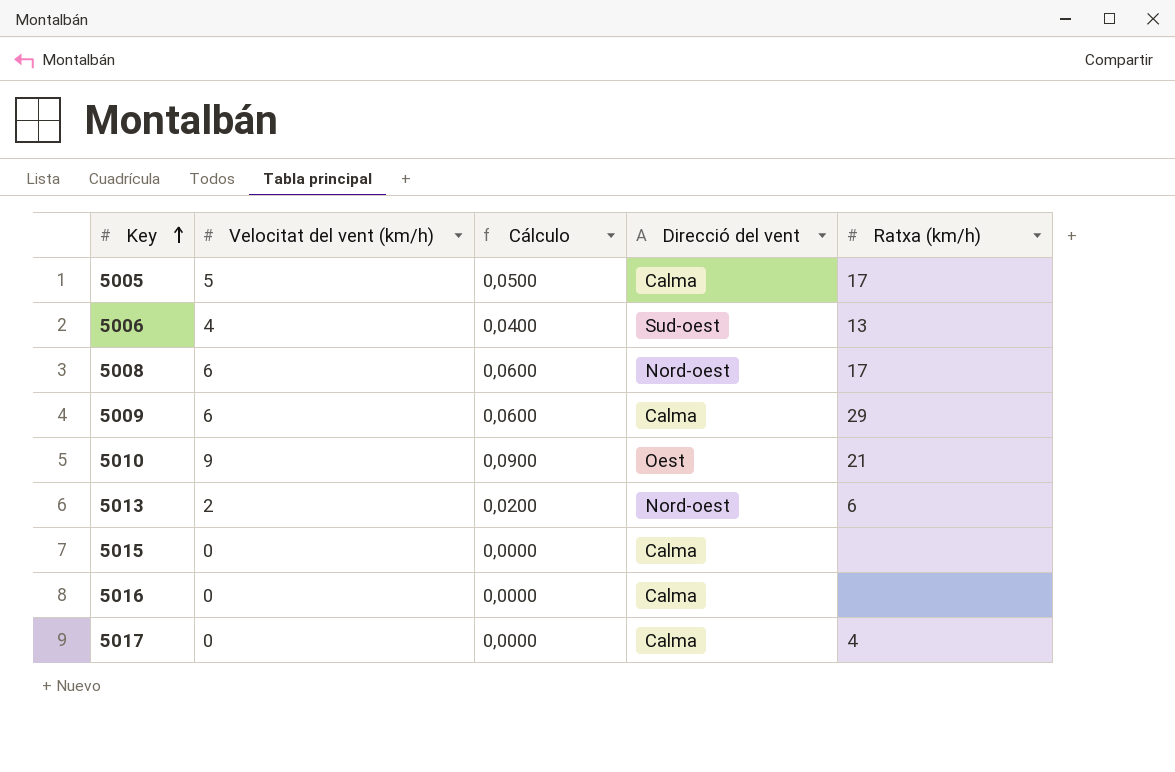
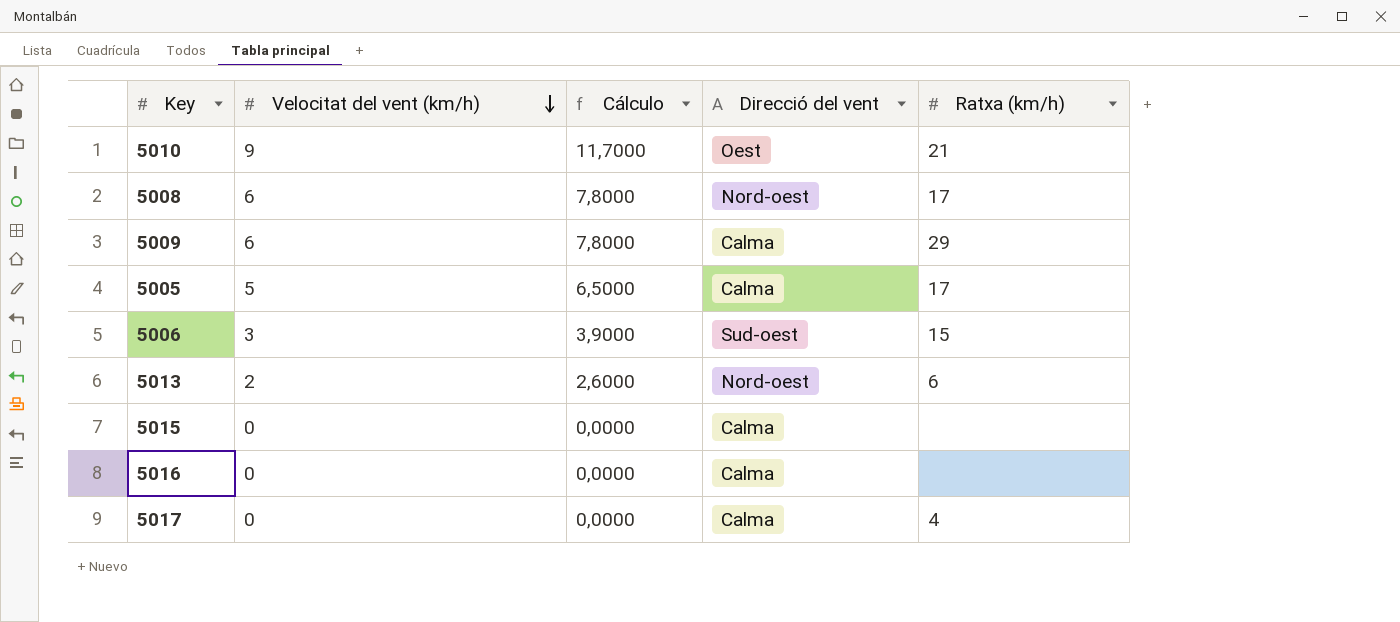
row order: Key ascending -> Velocitat del vent (km/h) descending
column Cálculo | formula: [Velocitat del vent (km/h)] * 0,01 -> [Velocitat del vent (km/h)] * 1,3
5006 | Velocitat del vent (km/h): 4 -> 3
5006 | Ratxa (km/h): 13 -> 15

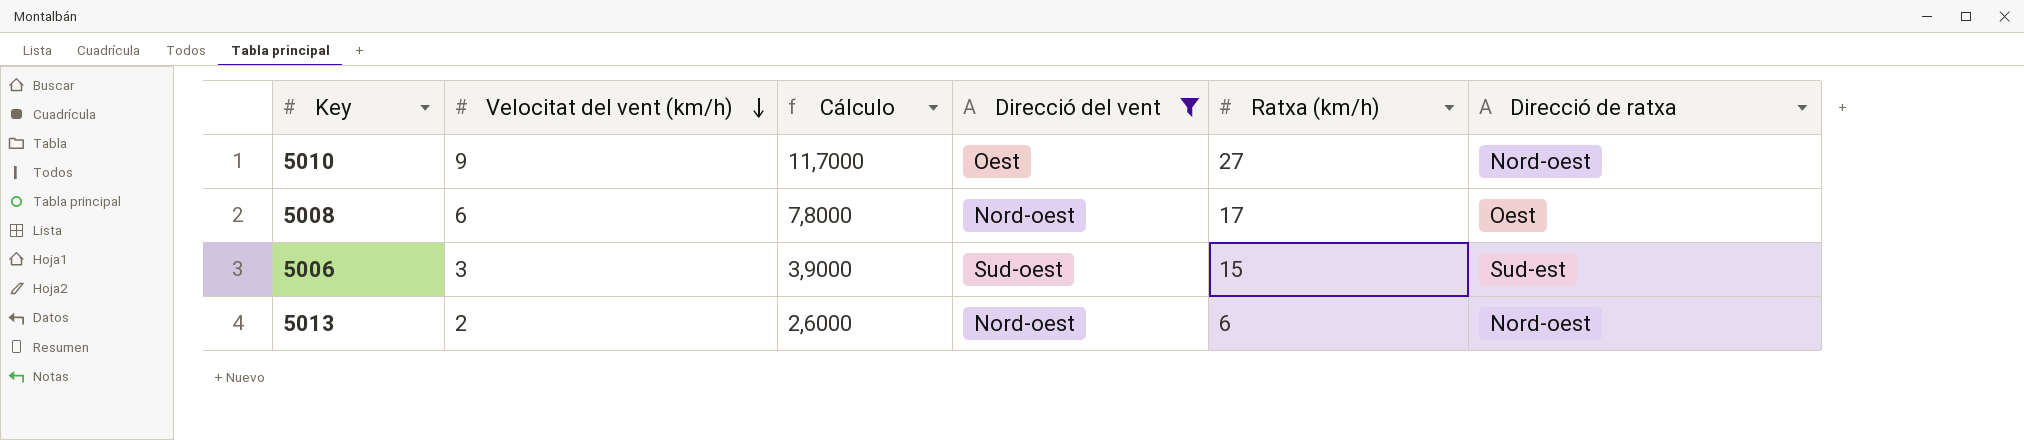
filter: none -> Direcció del vent != Calma
column Direcció de ratxa | position: none -> 6
5010 | Ratxa (km/h): 21 -> 27

